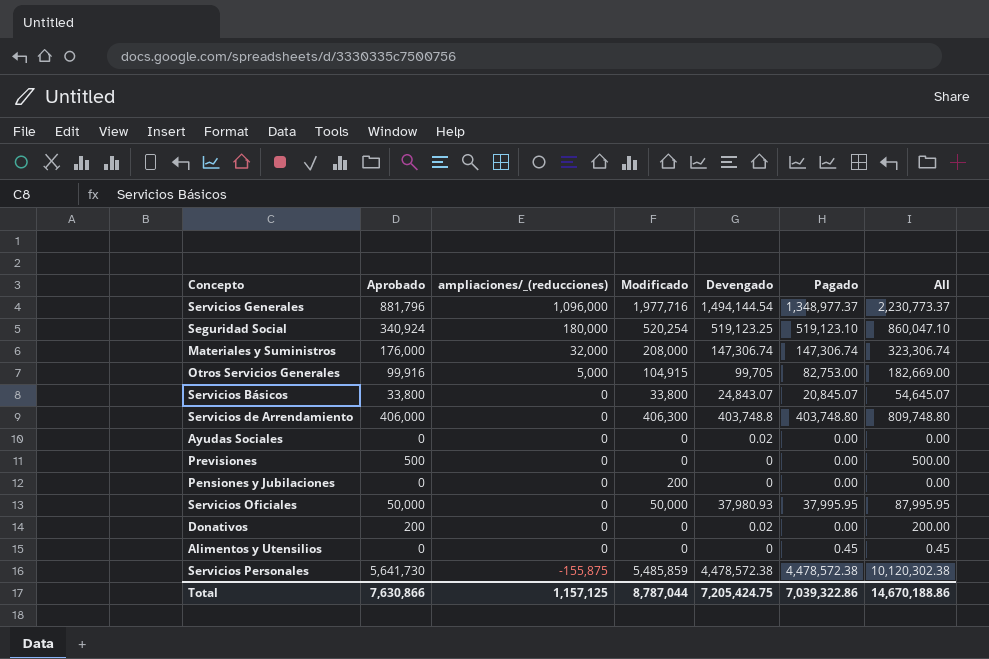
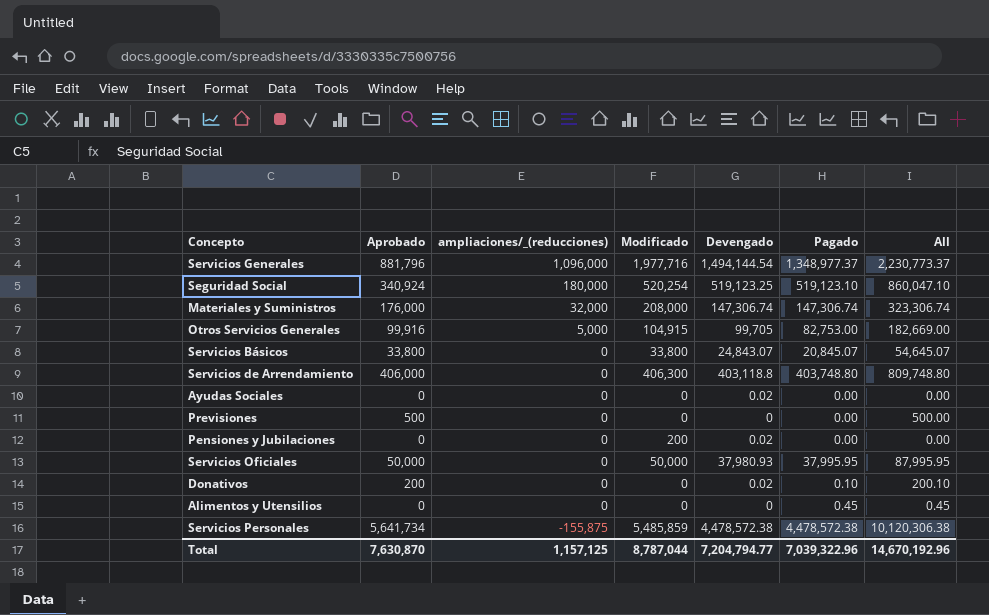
Servicios de Arrendamiento | Devengado: 403,748.8 -> 403,118.8
Pensiones y Jubilaciones | Devengado: 0 -> 0.02
Donativos | Pagado: 0.00 -> 0.10
Donativos | All: 200.00 -> 200.10
Servicios Personales | Aprobado: 5,641,730 -> 5,641,734
Servicios Personales | All: 10,120,302.38 -> 10,120,306.38
Total | Aprobado: 7,630,866 -> 7,630,870
Total | Devengado: 7,205,424.75 -> 7,204,794.77
Total | Pagado: 7,039,322.86 -> 7,039,322.96
Total | All: 14,670,188.86 -> 14,670,192.96

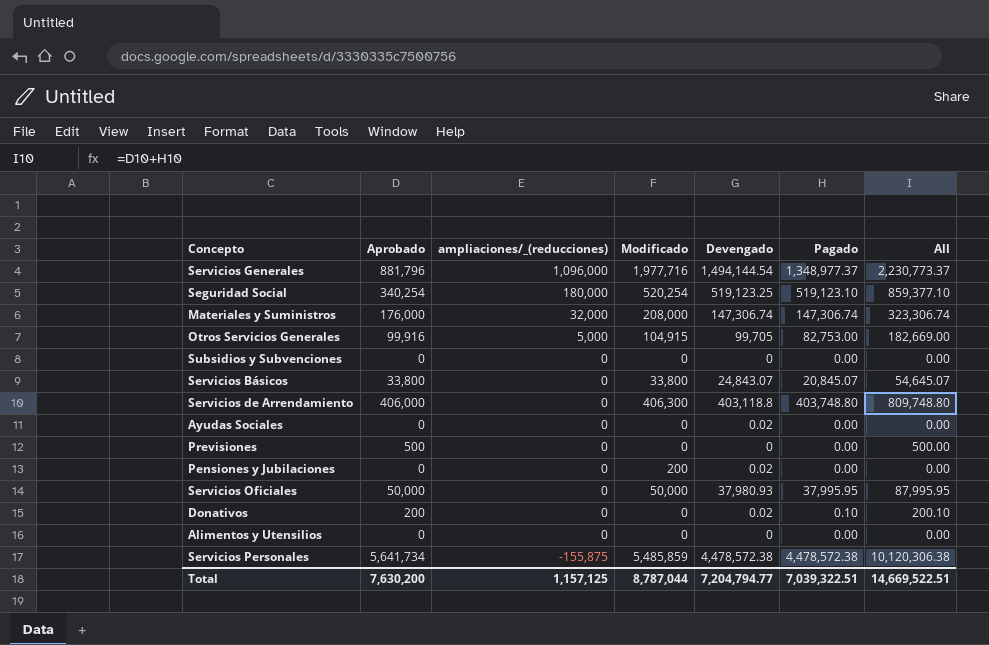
Seguridad Social | Aprobado: 340,924 -> 340,254
Seguridad Social | All: 860,047.10 -> 859,377.10
row Subsidios y Subvenciones: none -> 0 | 0 | 0 | 0 | 0.00 | 0.00
Alimentos y Utensilios | Pagado: 0.45 -> 0.00
Alimentos y Utensilios | All: 0.45 -> 0.00
Total | Aprobado: 7,630,870 -> 7,630,200
Total | Pagado: 7,039,322.96 -> 7,039,322.51
Total | All: 14,670,192.96 -> 14,669,522.51

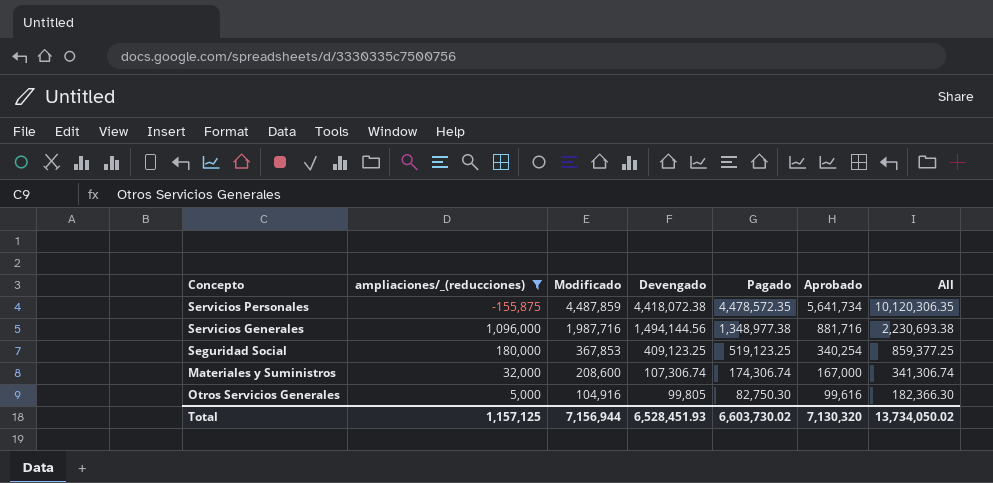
filter: none -> ampliaciones/_(reducciones) != 0
row order: ampliaciones/_(reducciones) descending -> Modificado descending
column Aprobado | position: 2 -> 6
Servicios Personales | Modificado: 5,485,859 -> 4,487,859
Servicios Personales | Devengado: 4,478,572.38 -> 4,418,072.38
Servicios Personales | Pagado: 4,478,572.38 -> 4,478,572.35
Servicios Personales | All: 10,120,306.38 -> 10,120,306.35
Servicios Generales | Modificado: 1,977,716 -> 1,987,716
Servicios Generales | Devengado: 1,494,144.54 -> 1,494,144.56
Servicios Generales | Pagado: 1,348,977.37 -> 1,348,977.38
Servicios Generales | Aprobado: 881,796 -> 881,716
Servicios Generales | All: 2,230,773.37 -> 2,230,693.38
Seguridad Social | Modificado: 520,254 -> 367,853
Seguridad Social | Devengado: 519,123.25 -> 409,123.25
Seguridad Social | Pagado: 519,123.10 -> 519,123.25
Seguridad Social | All: 859,377.10 -> 859,377.25
Materiales y Suministros | Modificado: 208,000 -> 208,600
Materiales y Suministros | Devengado: 147,306.74 -> 107,306.74
Materiales y Suministros | Pagado: 147,306.74 -> 174,306.74
Materiales y Suministros | Aprobado: 176,000 -> 167,000
Materiales y Suministros | All: 323,306.74 -> 341,306.74
Otros Servicios Generales | Modificado: 104,915 -> 104,916
Otros Servicios Generales | Devengado: 99,705 -> 99,805
Otros Servicios Generales | Pagado: 82,753.00 -> 82,750.30
Otros Servicios Generales | Aprobado: 99,916 -> 99,616
Otros Servicios Generales | All: 182,669.00 -> 182,366.30
Total | Modificado: 8,787,044 -> 7,156,944
Total | Devengado: 7,204,794.77 -> 6,528,451.93
Total | Pagado: 7,039,322.51 -> 6,603,730.02
Total | Aprobado: 7,630,200 -> 7,130,320
Total | All: 14,669,522.51 -> 13,734,050.02

